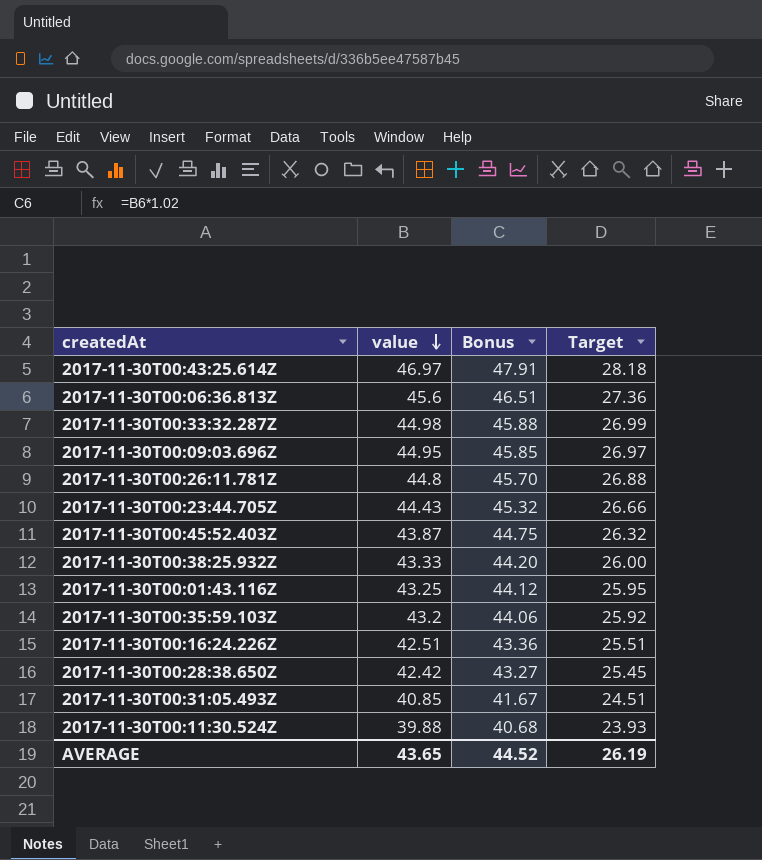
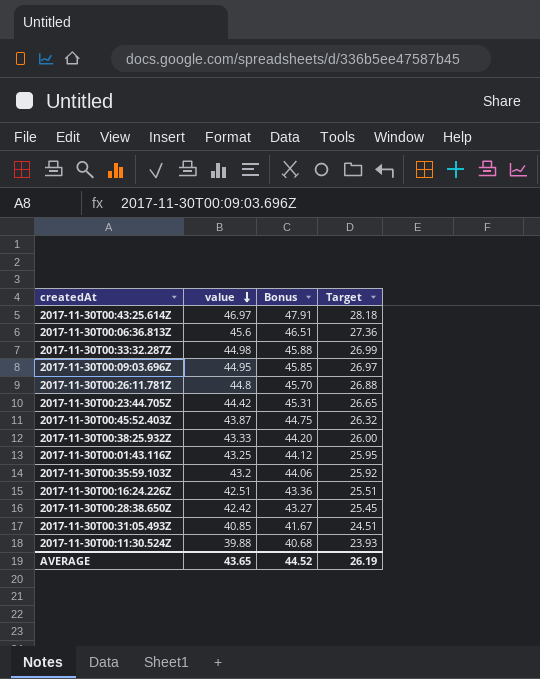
2017-11-30T00:23:44.705Z | value: 44.43 -> 44.42
2017-11-30T00:23:44.705Z | Bonus: 45.32 -> 45.31
2017-11-30T00:23:44.705Z | Target: 26.66 -> 26.65

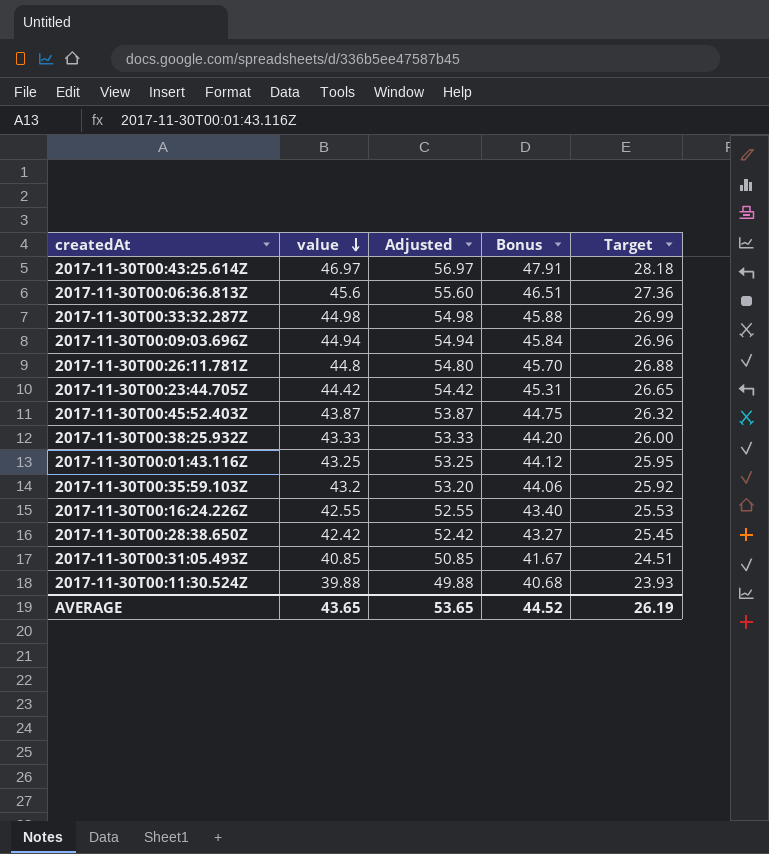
column Adjusted | formula: none -> [value] + 10
2017-11-30T00:09:03.696Z | value: 44.95 -> 44.94
2017-11-30T00:09:03.696Z | Bonus: 45.85 -> 45.84
2017-11-30T00:09:03.696Z | Target: 26.97 -> 26.96
2017-11-30T00:16:24.226Z | value: 42.51 -> 42.55
2017-11-30T00:16:24.226Z | Bonus: 43.36 -> 43.40
2017-11-30T00:16:24.226Z | Target: 25.51 -> 25.53

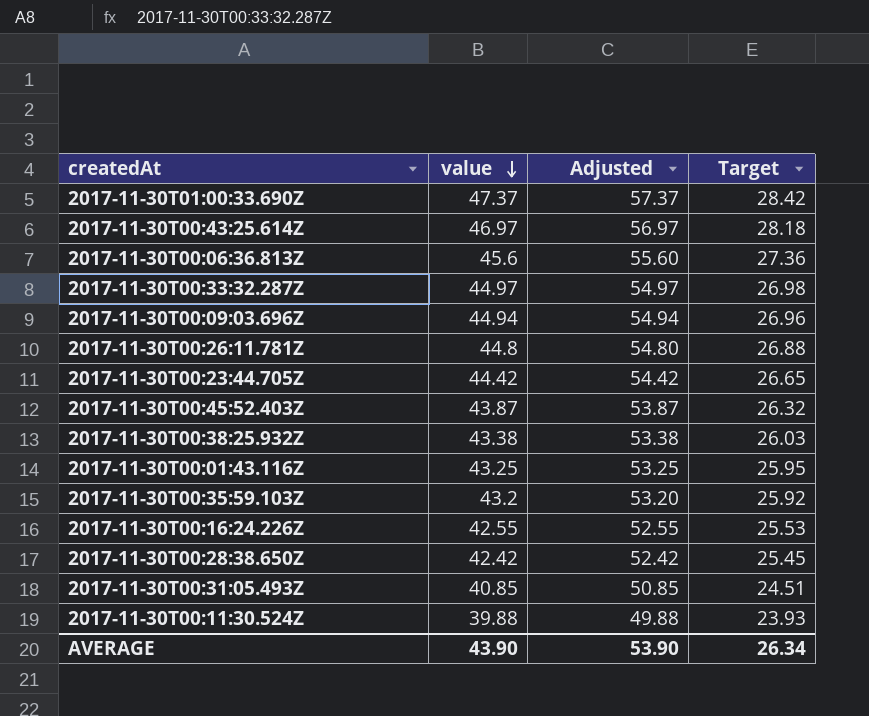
column Bonus | formula: [value] * 1.02 -> none
row 2017-11-30T01:00:33.690Z: none -> 47.37 | 57.37 | 28.42
2017-11-30T00:33:32.287Z | value: 44.98 -> 44.97
2017-11-30T00:33:32.287Z | Adjusted: 54.98 -> 54.97
2017-11-30T00:33:32.287Z | Target: 26.99 -> 26.98
2017-11-30T00:38:25.932Z | value: 43.33 -> 43.38
2017-11-30T00:38:25.932Z | Adjusted: 53.33 -> 53.38
2017-11-30T00:38:25.932Z | Target: 26.00 -> 26.03
AVERAGE | value: 43.65 -> 43.90
AVERAGE | Adjusted: 53.65 -> 53.90
AVERAGE | Target: 26.19 -> 26.34

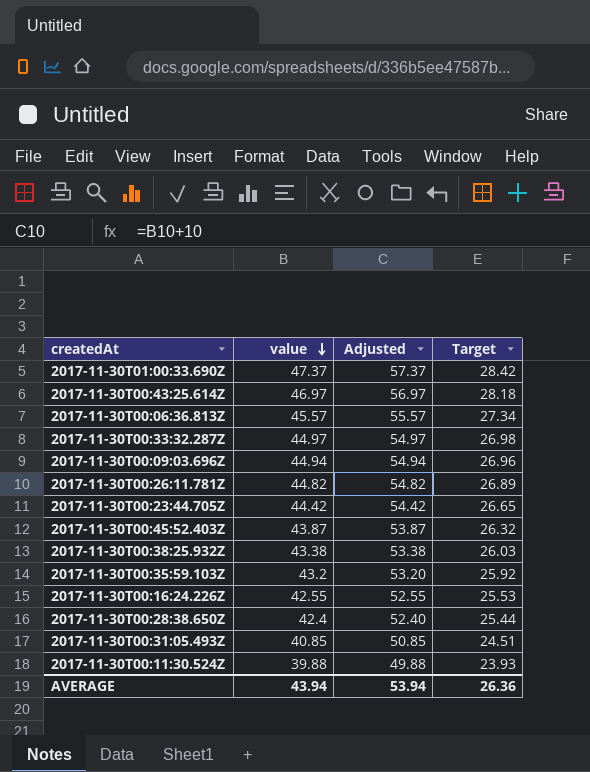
row 2017-11-30T00:01:43.116Z: 43.25 | 53.25 | 25.95 -> none
2017-11-30T00:06:36.813Z | value: 45.6 -> 45.57
2017-11-30T00:06:36.813Z | Adjusted: 55.60 -> 55.57
2017-11-30T00:06:36.813Z | Target: 27.36 -> 27.34
2017-11-30T00:26:11.781Z | value: 44.8 -> 44.82
2017-11-30T00:26:11.781Z | Adjusted: 54.80 -> 54.82
2017-11-30T00:26:11.781Z | Target: 26.88 -> 26.89
2017-11-30T00:28:38.650Z | value: 42.42 -> 42.4
2017-11-30T00:28:38.650Z | Adjusted: 52.42 -> 52.40
2017-11-30T00:28:38.650Z | Target: 25.45 -> 25.44
AVERAGE | value: 43.90 -> 43.94
AVERAGE | Adjusted: 53.90 -> 53.94
AVERAGE | Target: 26.34 -> 26.36

